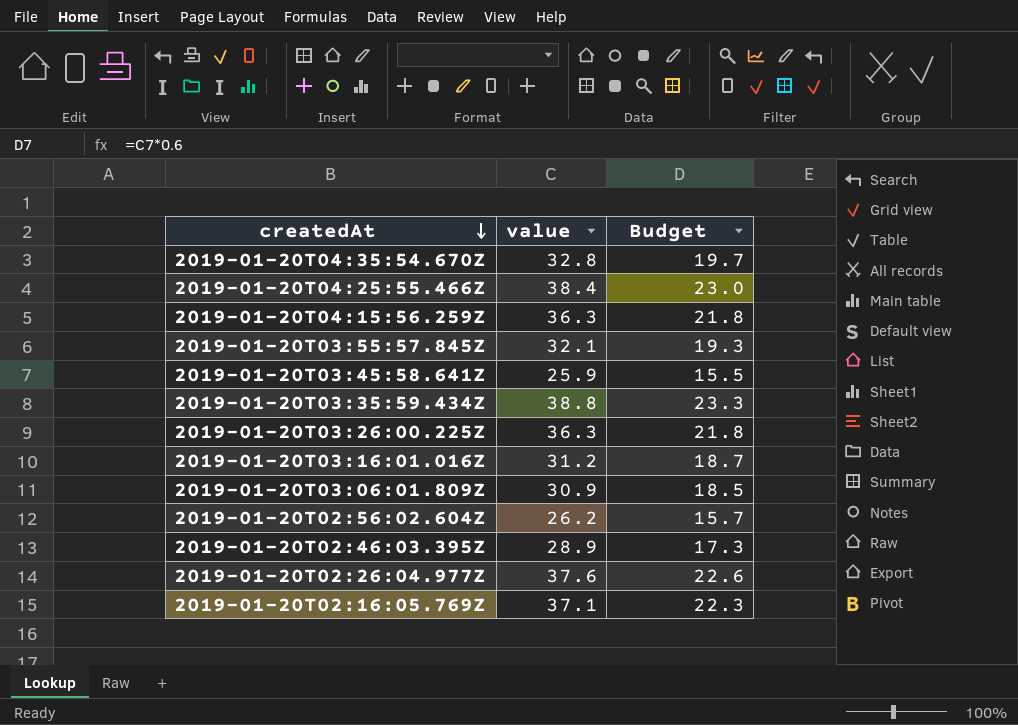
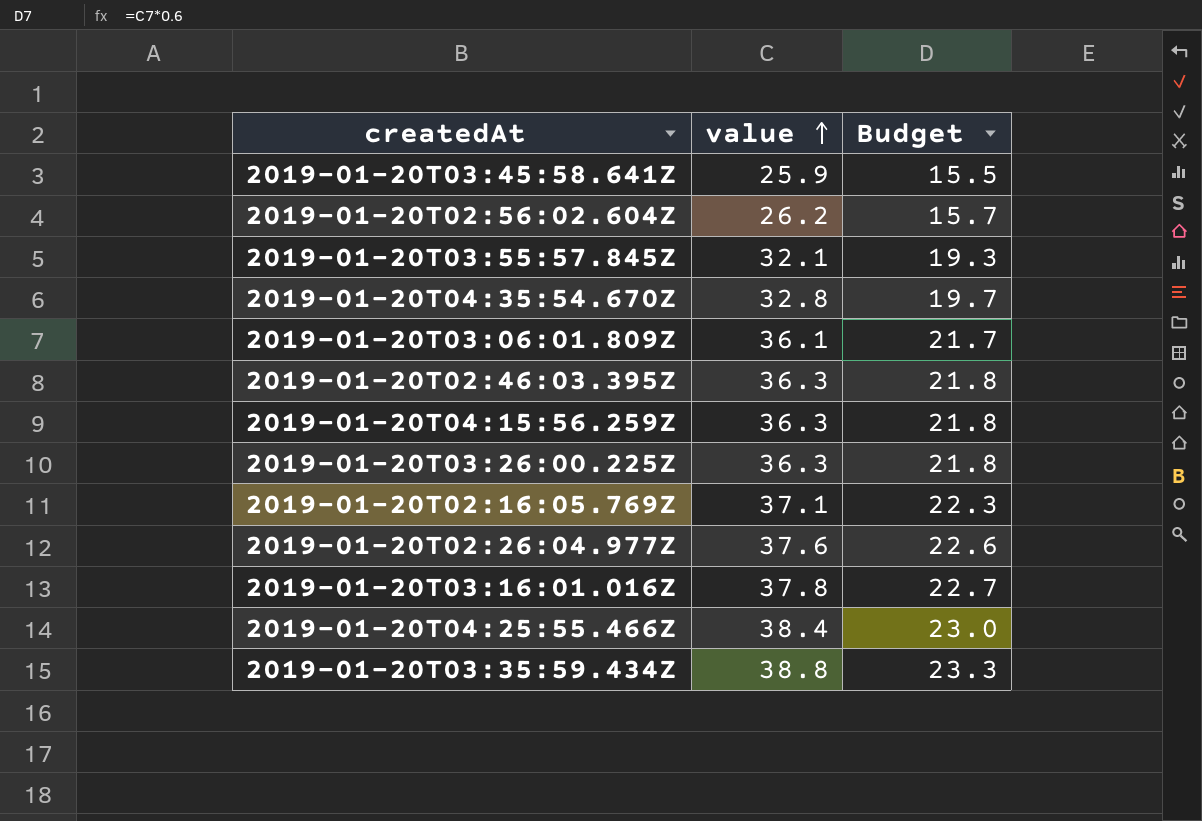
row order: createdAt descending -> value ascending
2019-01-20T03:06:01.809Z | value: 30.9 -> 36.1
2019-01-20T03:06:01.809Z | Budget: 18.5 -> 21.7
2019-01-20T02:46:03.395Z | value: 28.9 -> 36.3
2019-01-20T02:46:03.395Z | Budget: 17.3 -> 21.8
2019-01-20T03:16:01.016Z | value: 31.2 -> 37.8
2019-01-20T03:16:01.016Z | Budget: 18.7 -> 22.7

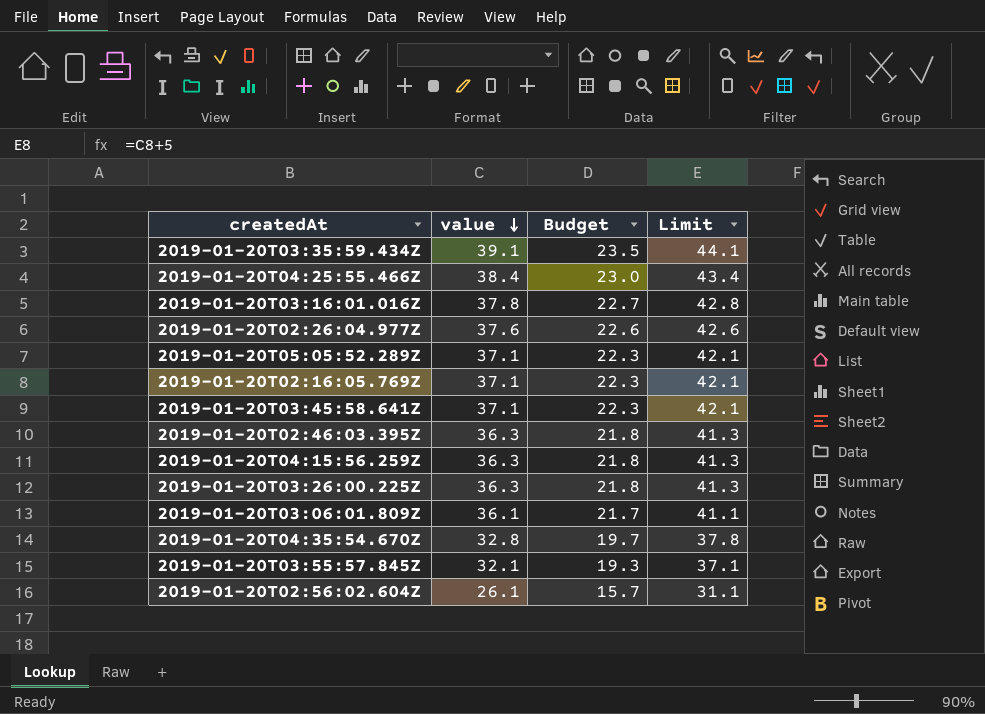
row order: value ascending -> value descending
column Limit | formula: none -> [value] + 5
2019-01-20T03:35:59.434Z | value: 38.8 -> 39.1
2019-01-20T03:35:59.434Z | Budget: 23.3 -> 23.5
row 2019-01-20T05:05:52.289Z: none -> 37.1 | 22.3 | 42.1
2019-01-20T03:45:58.641Z | value: 25.9 -> 37.1
2019-01-20T03:45:58.641Z | Budget: 15.5 -> 22.3
2019-01-20T02:56:02.604Z | value: 26.2 -> 26.1

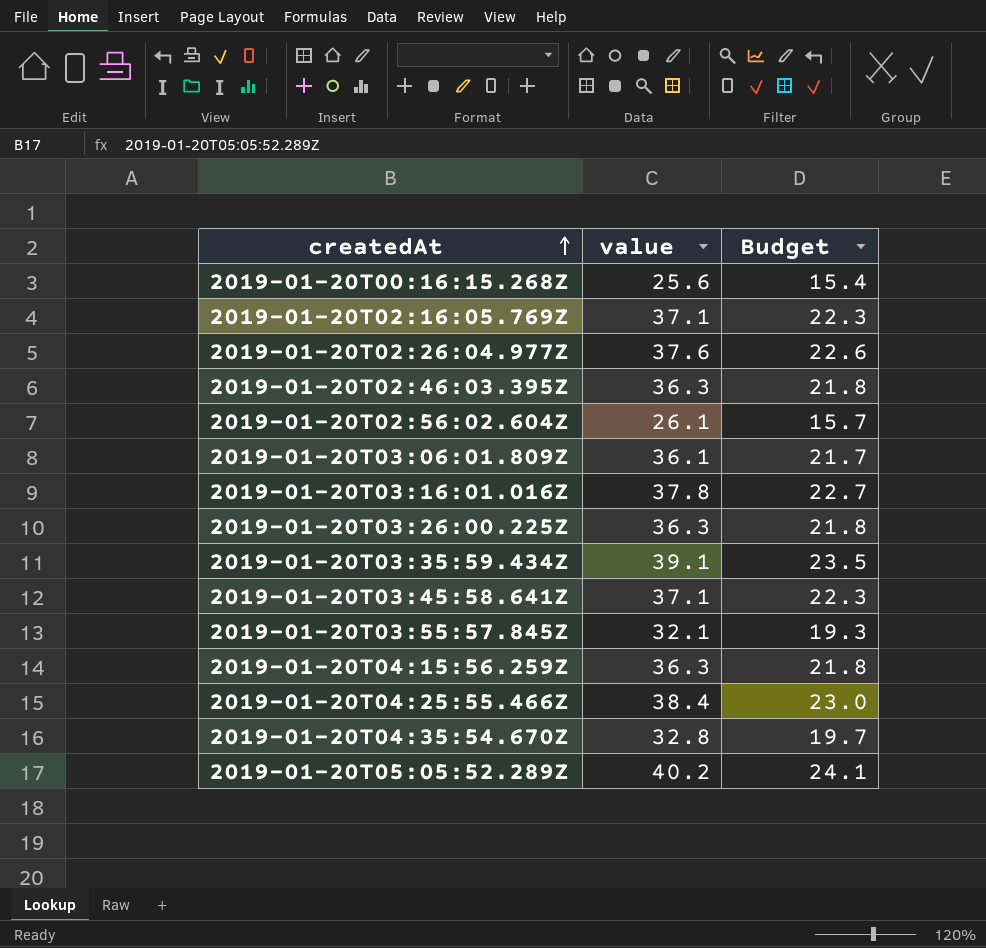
row order: value descending -> createdAt ascending
column Limit | formula: [value] + 5 -> none
row 2019-01-20T00:16:15.268Z: none -> 25.6 | 15.4
2019-01-20T05:05:52.289Z | value: 37.1 -> 40.2
2019-01-20T05:05:52.289Z | Budget: 22.3 -> 24.1

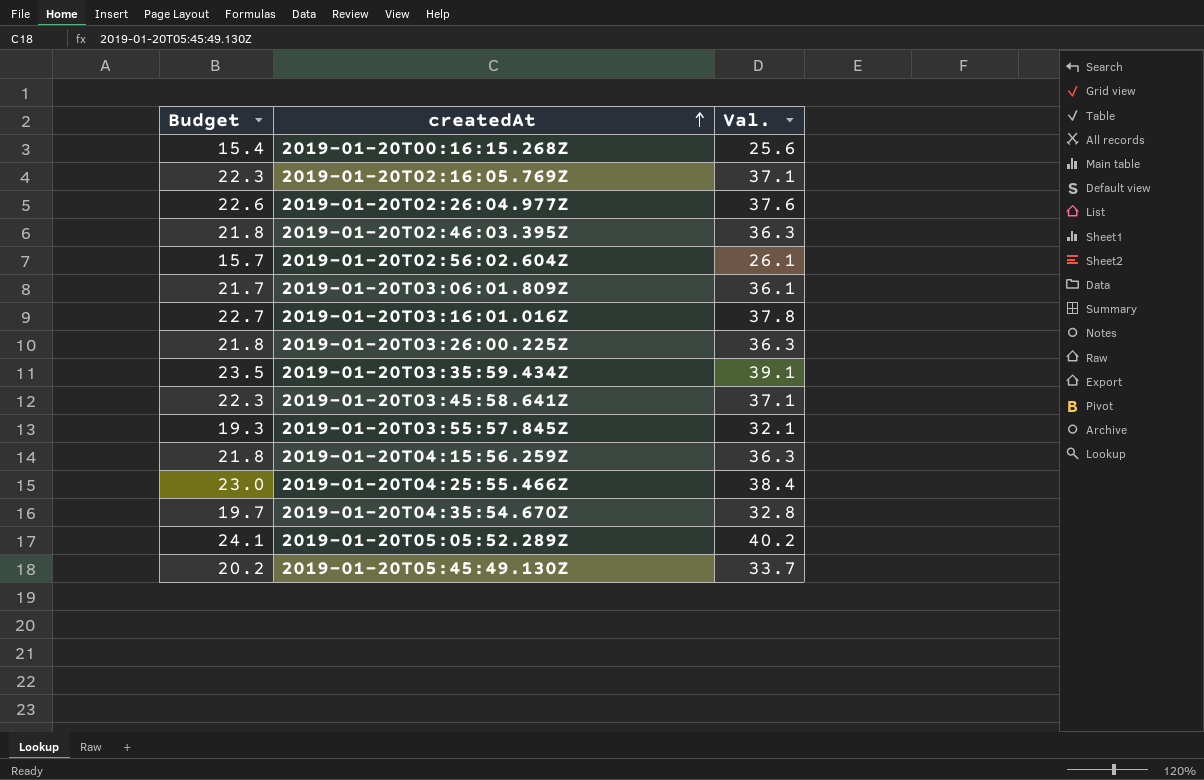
column Budget | position: 3 -> 1
column name: value -> Val.
row 2019-01-20T05:45:49.130Z: none -> 20.2 | 33.7

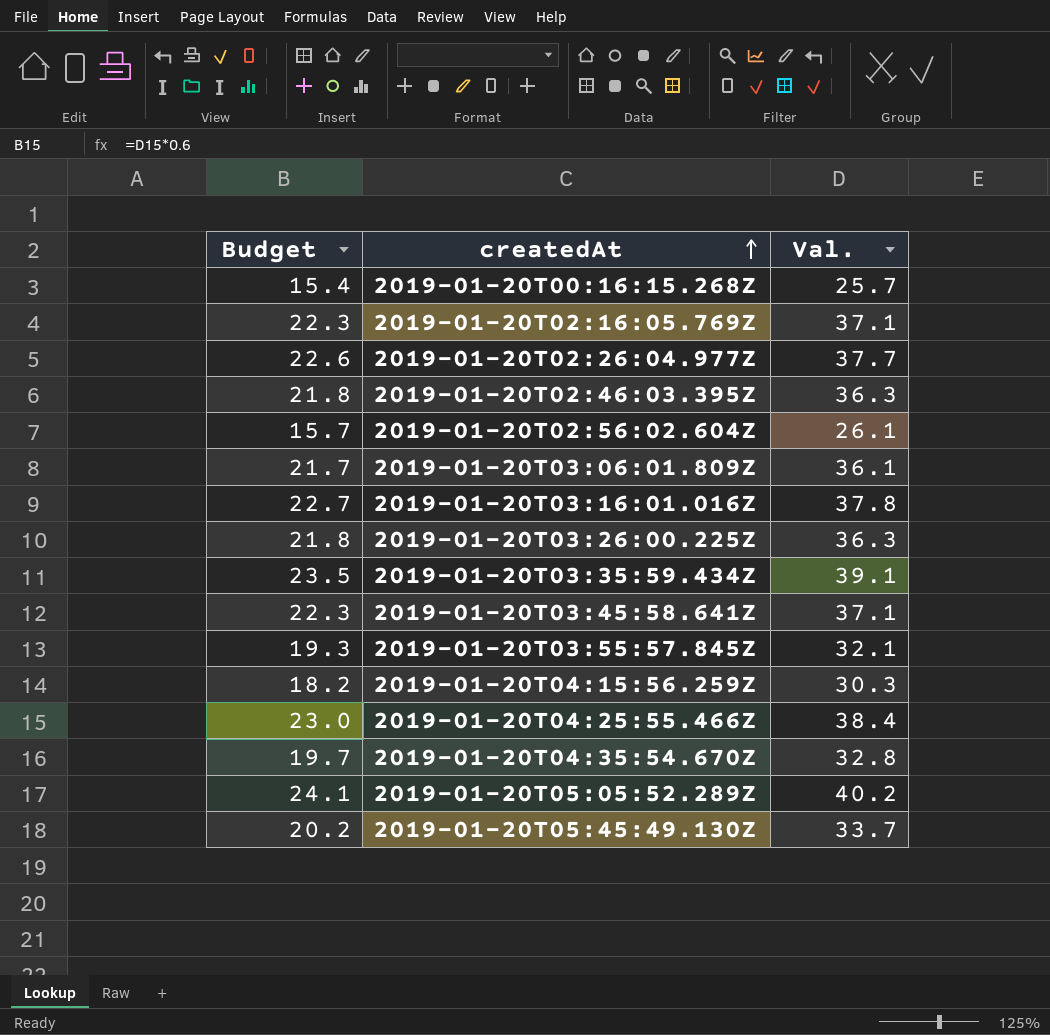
2019-01-20T00:16:15.268Z | Val.: 25.6 -> 25.7
2019-01-20T02:26:04.977Z | Val.: 37.6 -> 37.7
2019-01-20T04:15:56.259Z | Budget: 21.8 -> 18.2
2019-01-20T04:15:56.259Z | Val.: 36.3 -> 30.3

